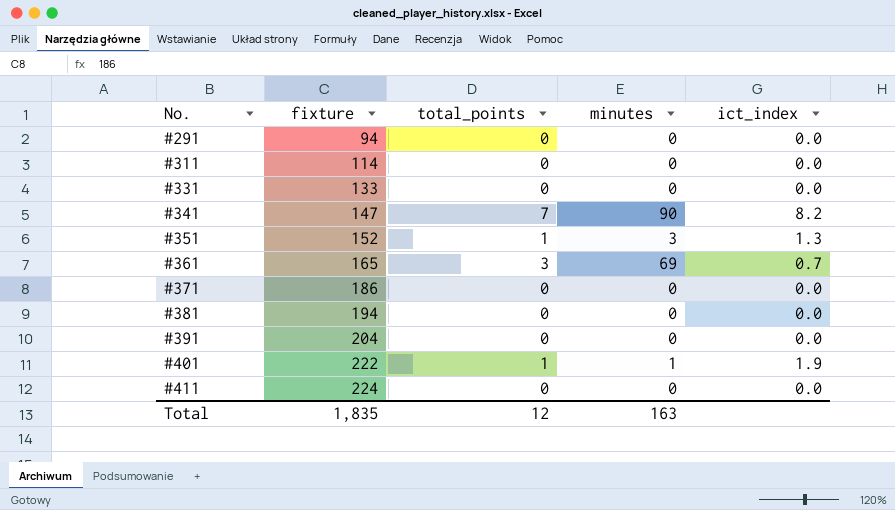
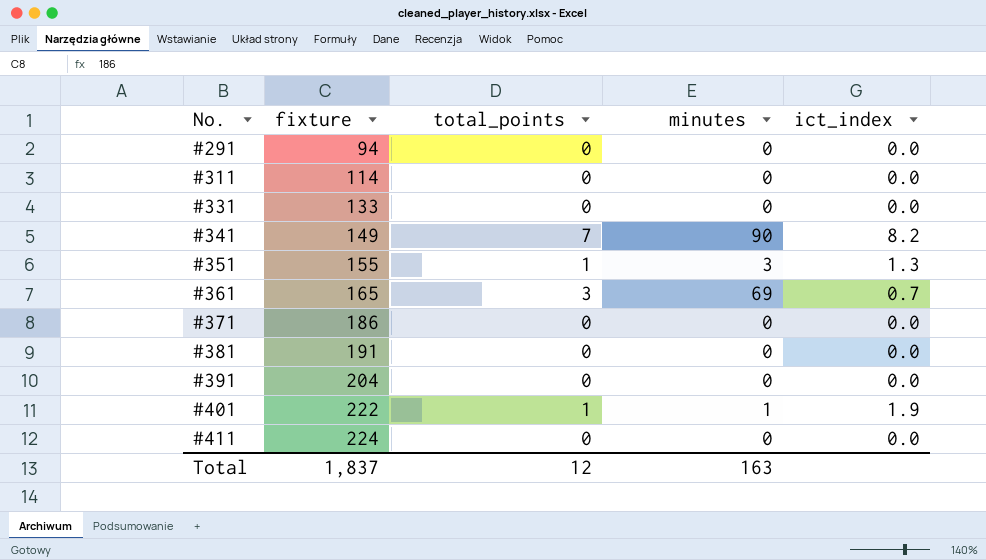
#341 | fixture: 147 -> 149
#351 | fixture: 152 -> 155
#381 | fixture: 194 -> 191
Total | fixture: 1,835 -> 1,837

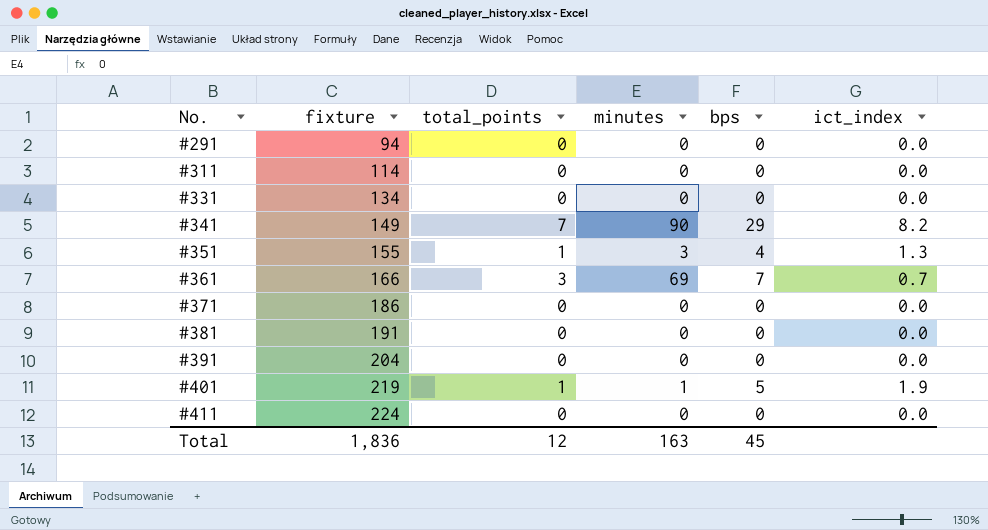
column bps | position: none -> 5
#331 | fixture: 133 -> 134
#361 | fixture: 165 -> 166
#401 | fixture: 222 -> 219
Total | fixture: 1,837 -> 1,836

